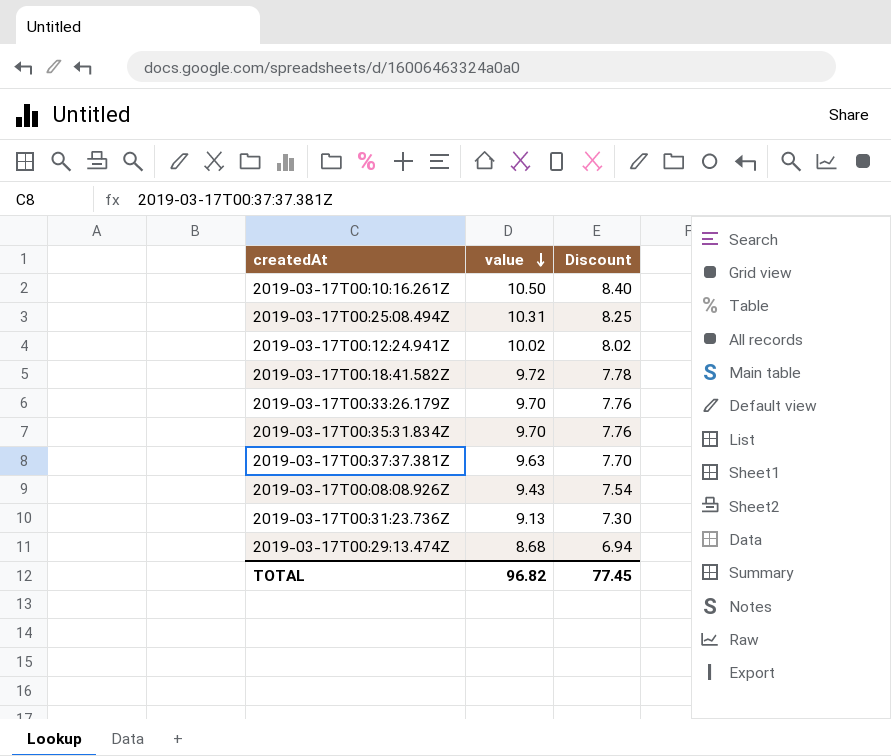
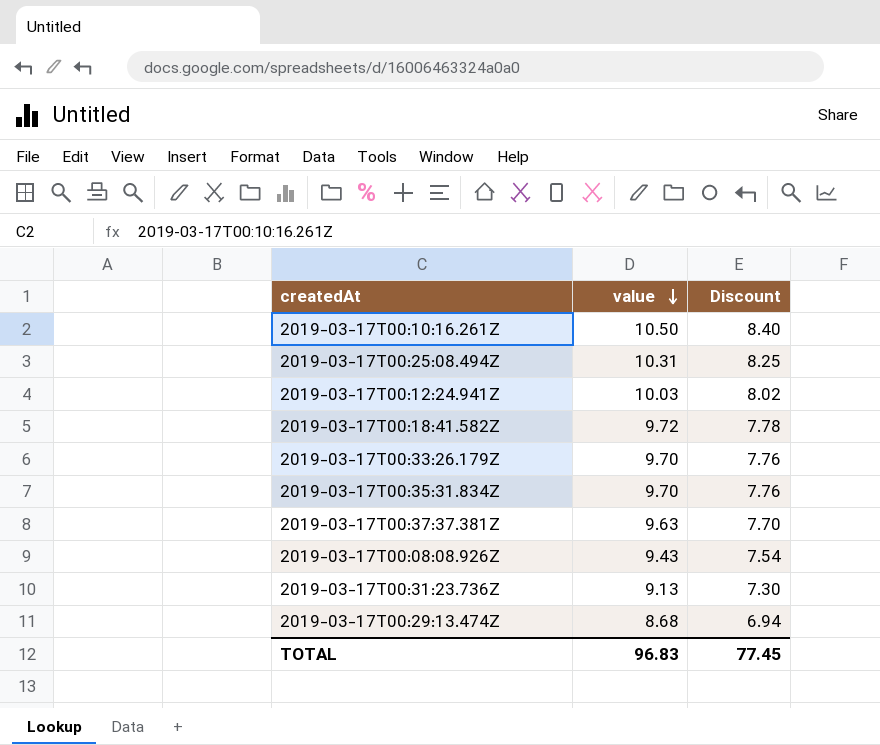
2019-03-17T00:12:24.941Z | value: 10.02 -> 10.03
TOTAL | value: 96.82 -> 96.83

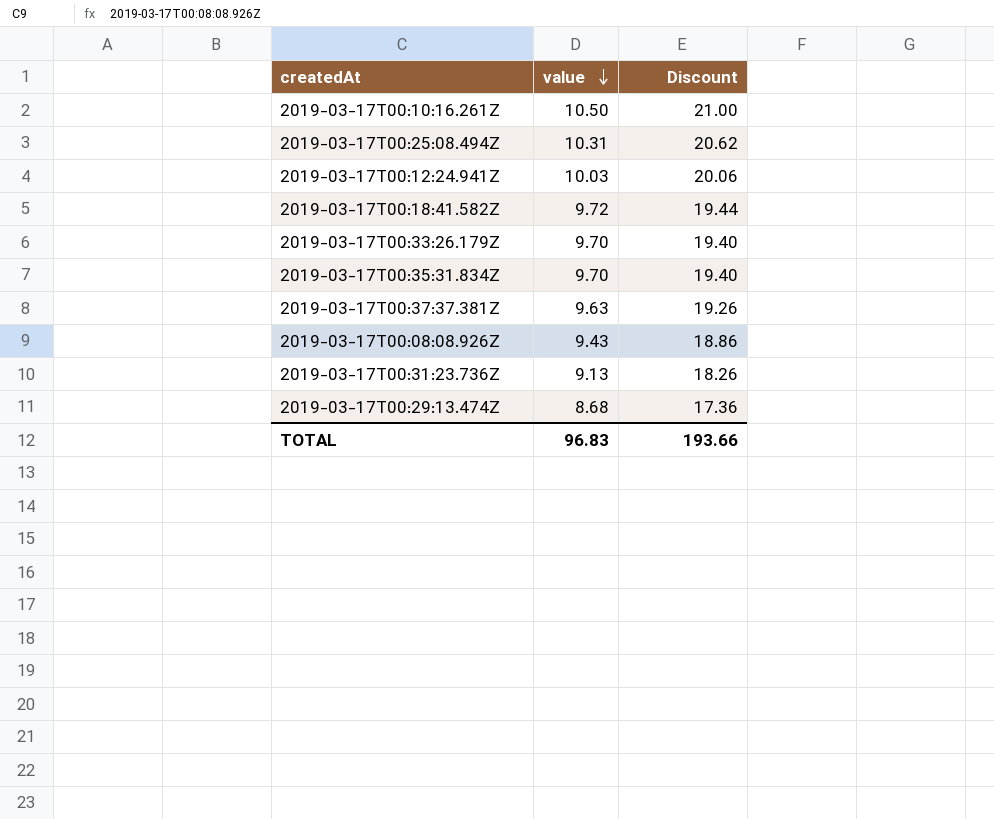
column Discount | formula: [value] * 0.8 -> [value] * 2
TOTAL | Discount: 77.45 -> 193.66

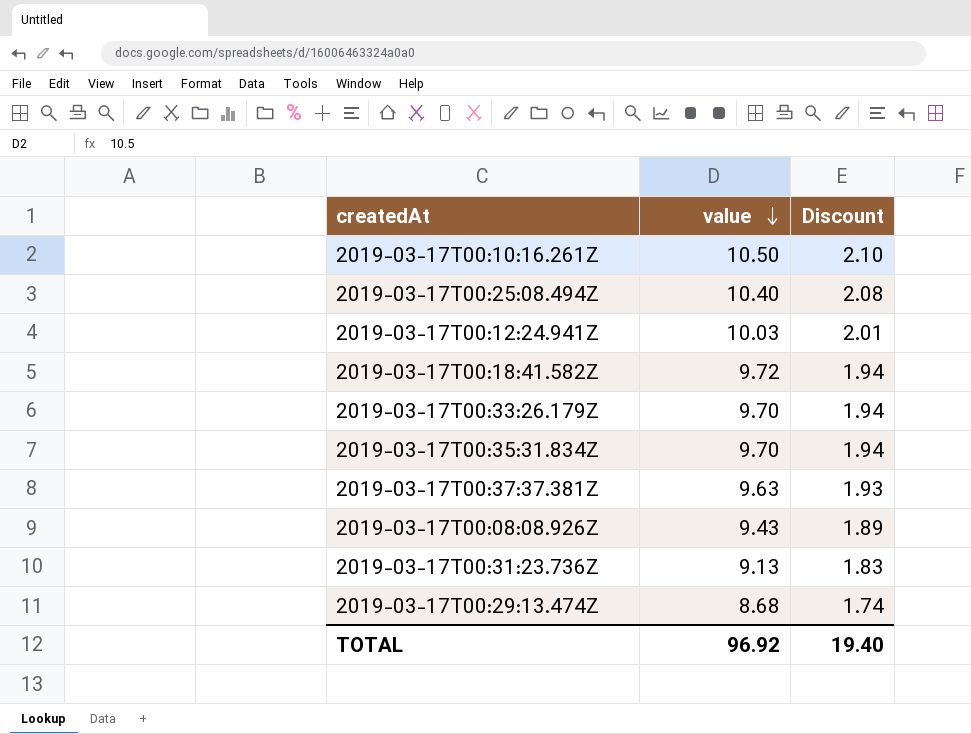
column Discount | formula: [value] * 2 -> [value] * 0.2
2019-03-17T00:25:08.494Z | value: 10.31 -> 10.40
TOTAL | value: 96.83 -> 96.92
TOTAL | Discount: 193.66 -> 19.40

